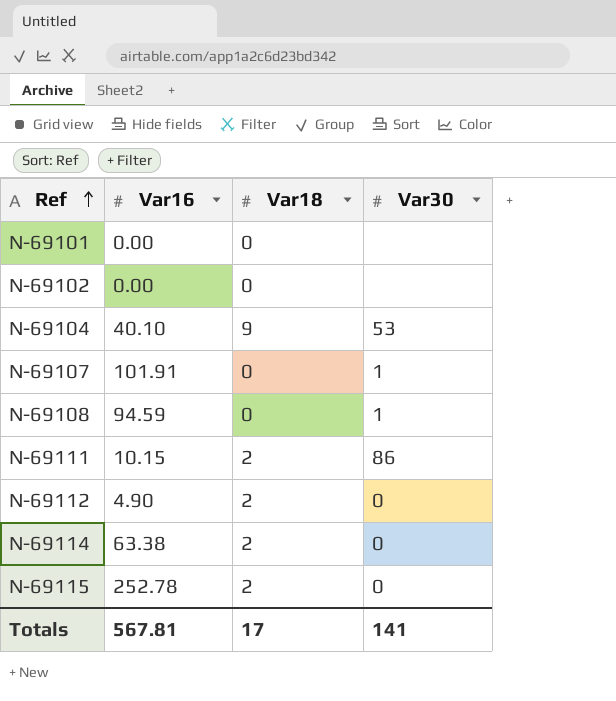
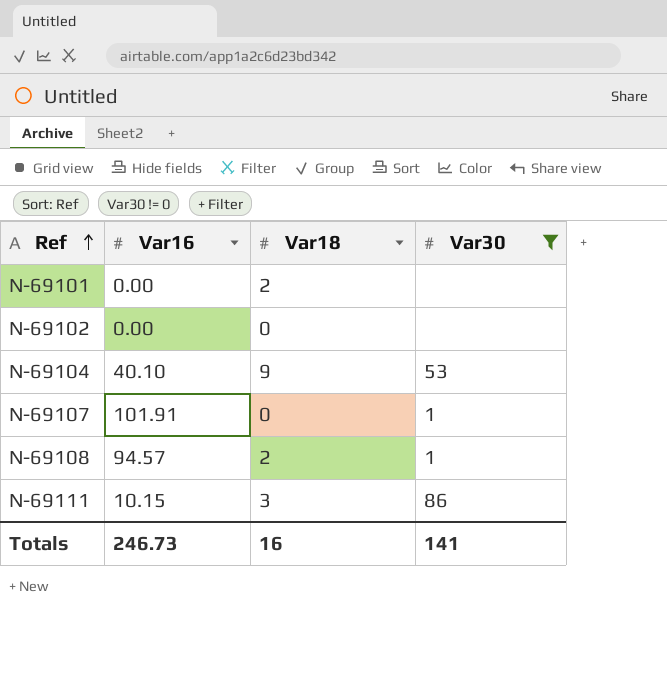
filter: none -> Var30 != 0
N-69101 | Var18: 0 -> 2
N-69108 | Var16: 94.59 -> 94.57
N-69108 | Var18: 0 -> 2
N-69111 | Var18: 2 -> 3
Totals | Var16: 567.81 -> 246.73
Totals | Var18: 17 -> 16

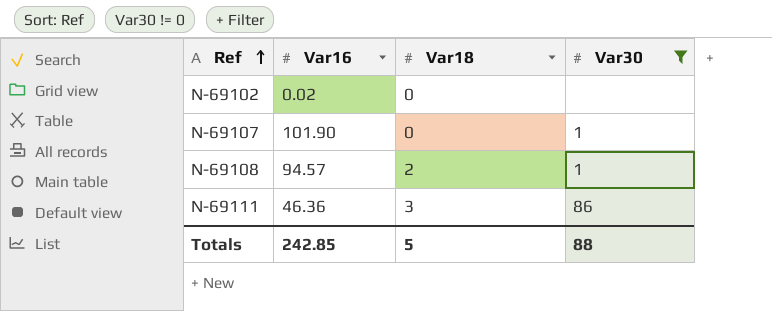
row N-69101: 0.00 | 2 | none -> none
row N-69104: 40.10 | 9 | 53 -> none
N-69102 | Var16: 0.00 -> 0.02
N-69107 | Var16: 101.91 -> 101.90
N-69111 | Var16: 10.15 -> 46.36
Totals | Var16: 246.73 -> 242.85
Totals | Var18: 16 -> 5
Totals | Var30: 141 -> 88

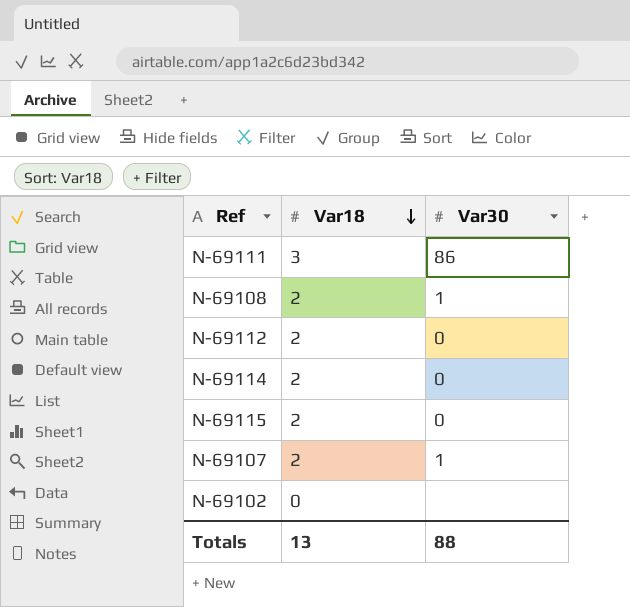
filter: Var30 != 0 -> none
row order: Ref ascending -> Var18 descending
column Var16 | position: 2 -> none
N-69107 | Var18: 0 -> 2
Totals | Var18: 5 -> 13

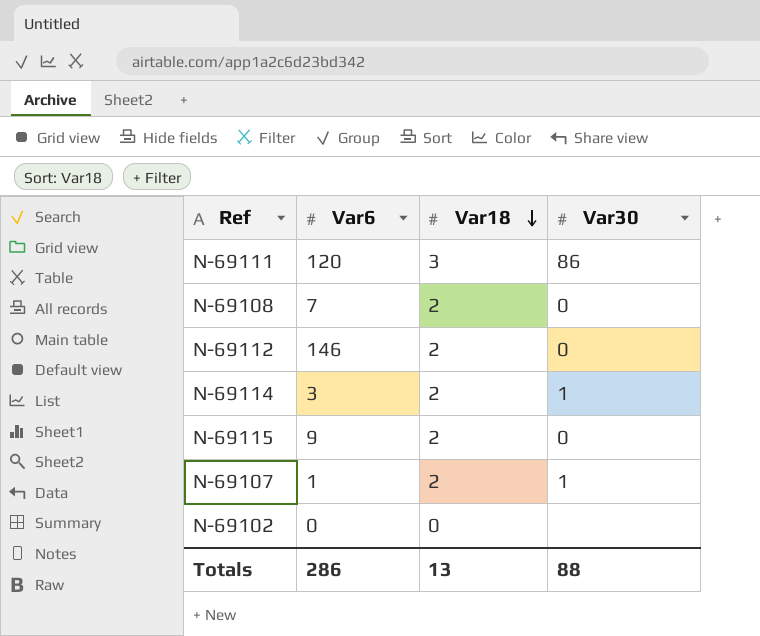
column Var6 | position: none -> 2
N-69108 | Var30: 1 -> 0
N-69114 | Var30: 0 -> 1

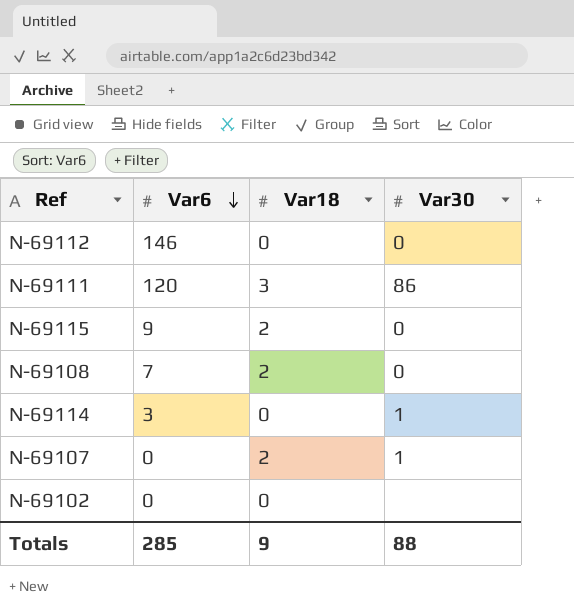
row order: Var18 descending -> Var6 descending
N-69112 | Var18: 2 -> 0
N-69114 | Var18: 2 -> 0
N-69107 | Var6: 1 -> 0
Totals | Var6: 286 -> 285
Totals | Var18: 13 -> 9

